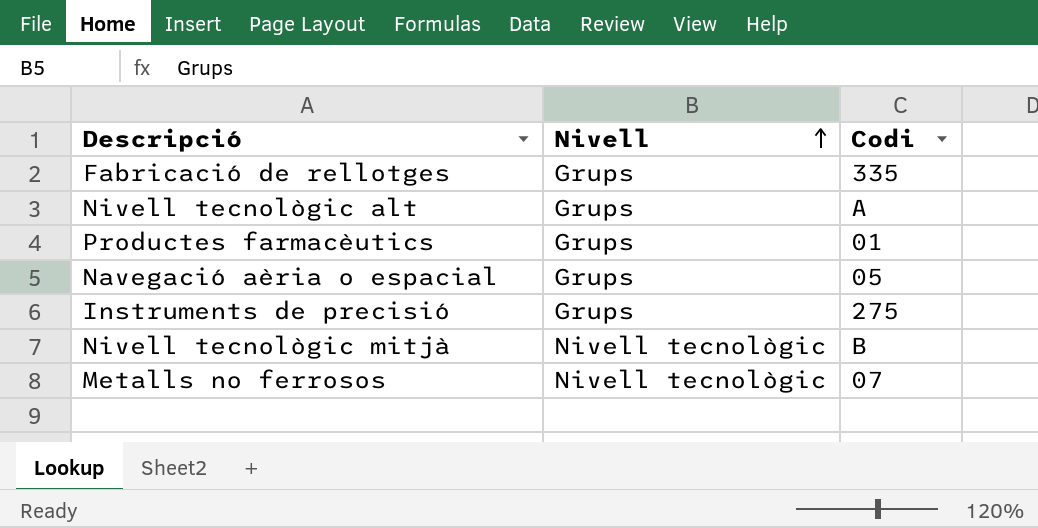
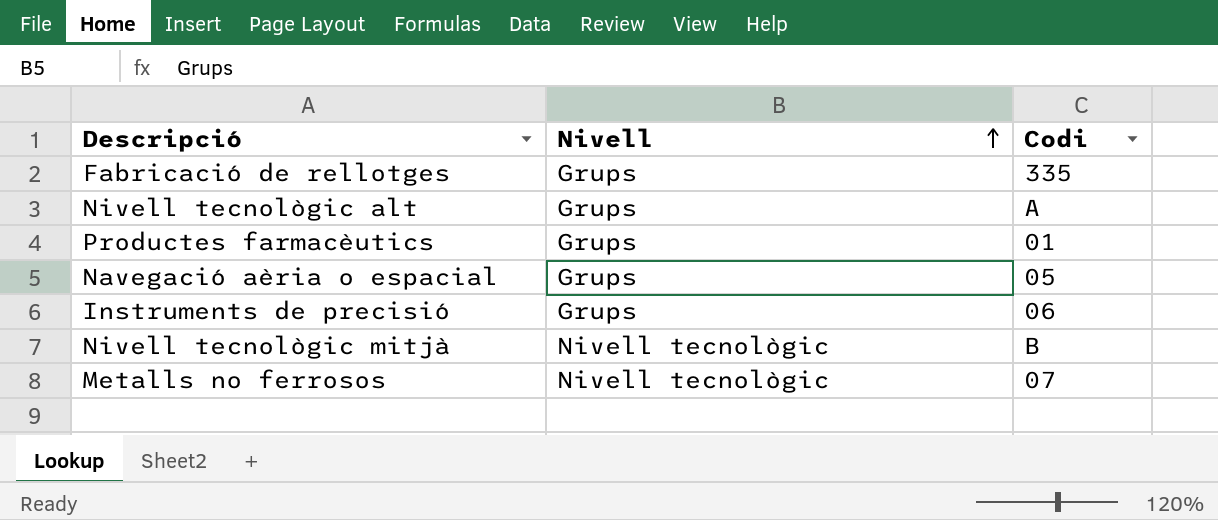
Instruments de precisió | Codi: 275 -> 06

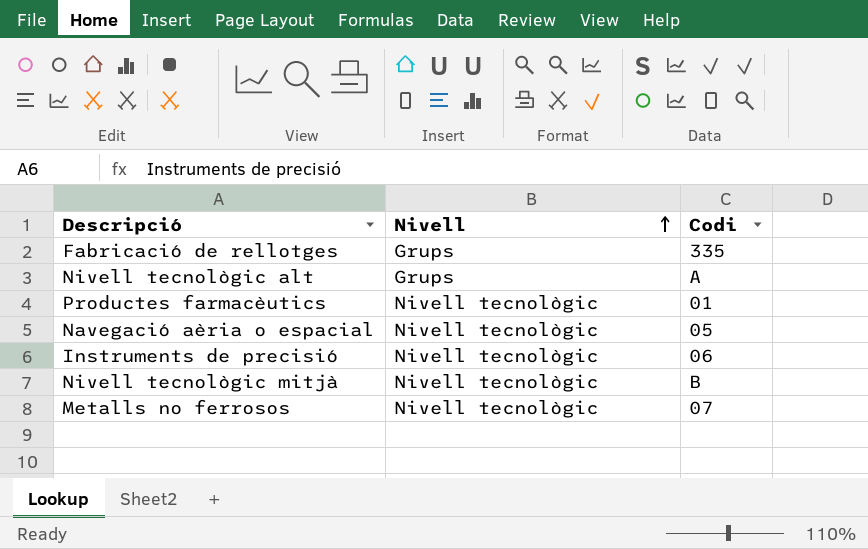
Productes farmacèutics | Nivell: Grups -> Nivell tecnològic
Navegació aèria o espacial | Nivell: Grups -> Nivell tecnològic
Instruments de precisió | Nivell: Grups -> Nivell tecnològic

